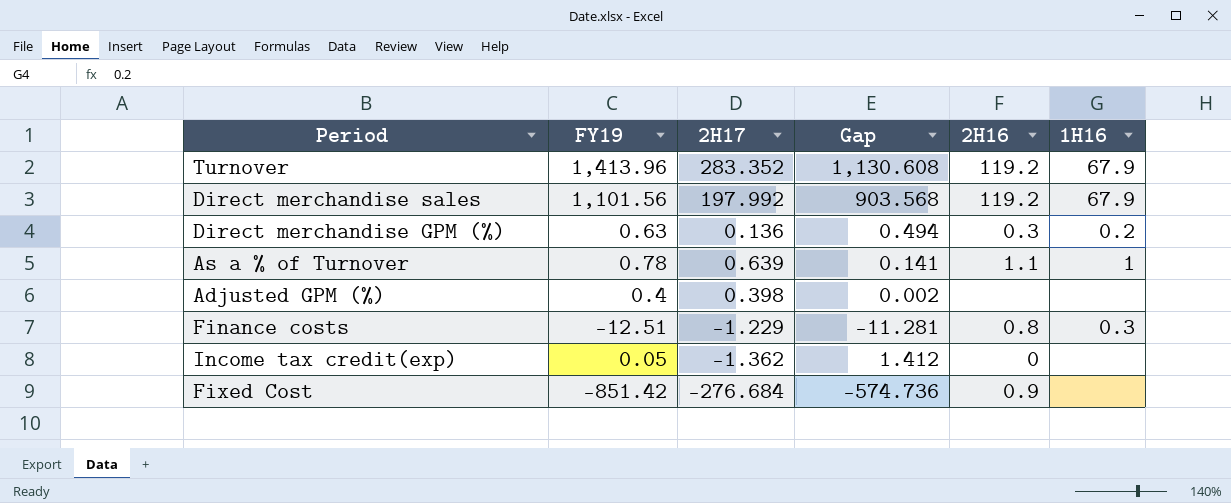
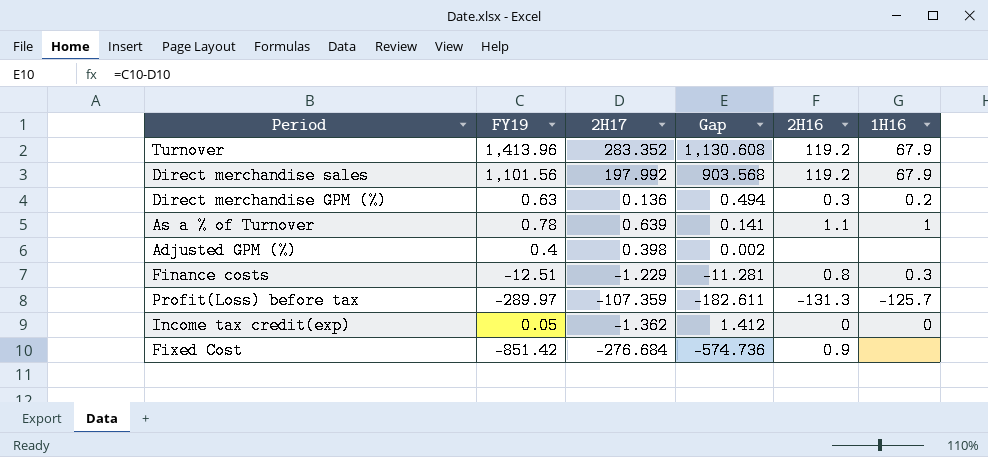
row Profit(Loss) before tax: none -> -289.97 | -107.359 | -182.611 | -131.3 | -125.7
Income tax credit(exp) | 1H16: none -> 0

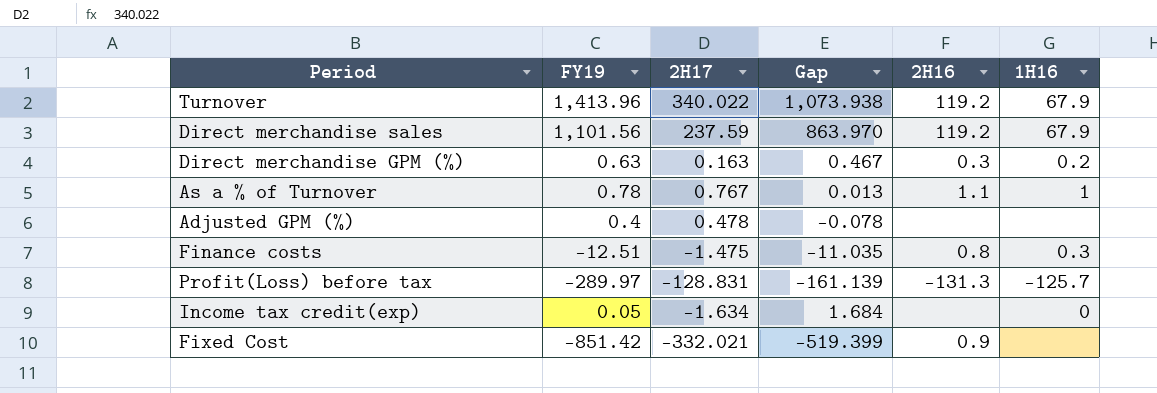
Turnover | 2H17: 283.352 -> 340.022
Turnover | Gap: 1,130.608 -> 1,073.938
Direct merchandise sales | 2H17: 197.992 -> 237.59
Direct merchandise sales | Gap: 903.568 -> 863.970
Direct merchandise GPM (%) | 2H17: 0.136 -> 0.163
Direct merchandise GPM (%) | Gap: 0.494 -> 0.467
As a % of Turnover | 2H17: 0.639 -> 0.767
As a % of Turnover | Gap: 0.141 -> 0.013
Adjusted GPM (%) | 2H17: 0.398 -> 0.478
Adjusted GPM (%) | Gap: 0.002 -> -0.078
Finance costs | 2H17: -1.229 -> -1.475
Finance costs | Gap: -11.281 -> -11.035
Profit(Loss) before tax | 2H17: -107.359 -> -128.831
Profit(Loss) before tax | Gap: -182.611 -> -161.139
Income tax credit(exp) | 2H17: -1.362 -> -1.634
Income tax credit(exp) | Gap: 1.412 -> 1.684
Income tax credit(exp) | 2H16: 0 -> none
Fixed Cost | 2H17: -276.684 -> -332.021
Fixed Cost | Gap: -574.736 -> -519.399

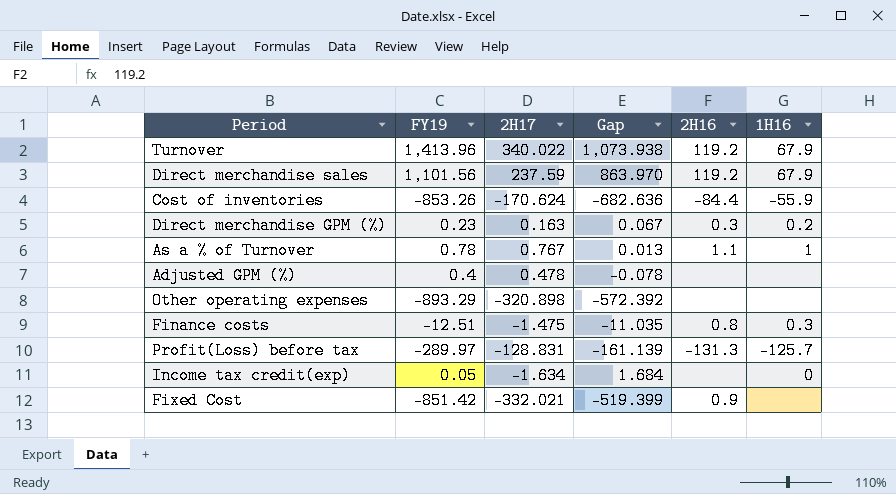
row Cost of inventories: none -> -853.26 | -170.624 | -682.636 | -84.4 | -55.9
Direct merchandise GPM (%) | FY19: 0.63 -> 0.23
Direct merchandise GPM (%) | Gap: 0.467 -> 0.067
row Other operating expenses: none -> -893.29 | -320.898 | -572.392 | none | none

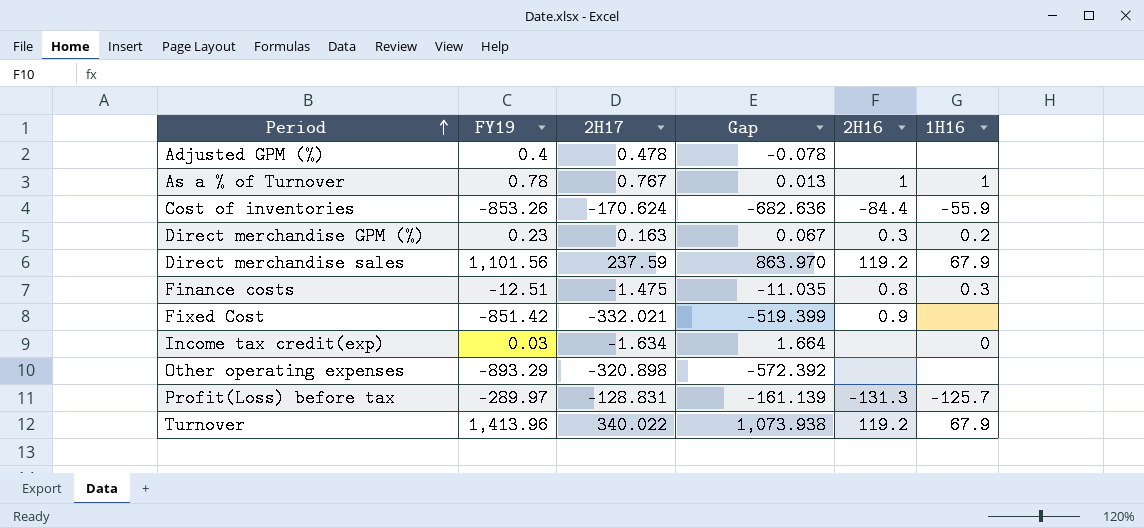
row order: none -> Period ascending
As a % of Turnover | 2H16: 1.1 -> 1
Income tax credit(exp) | FY19: 0.05 -> 0.03
Income tax credit(exp) | Gap: 1.684 -> 1.664

